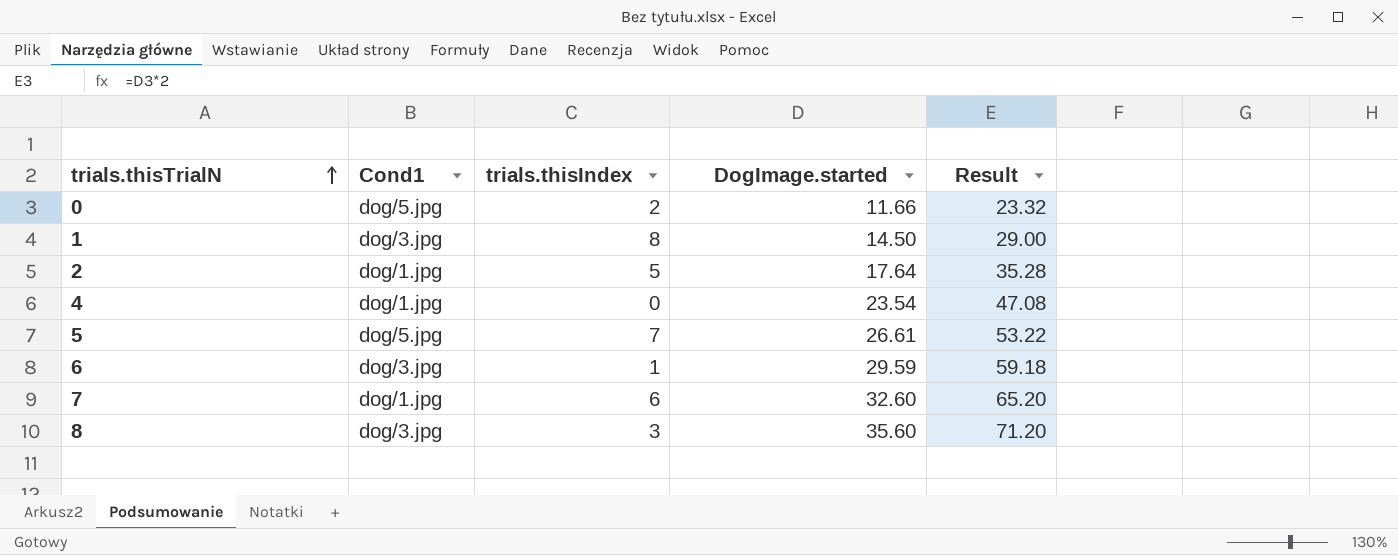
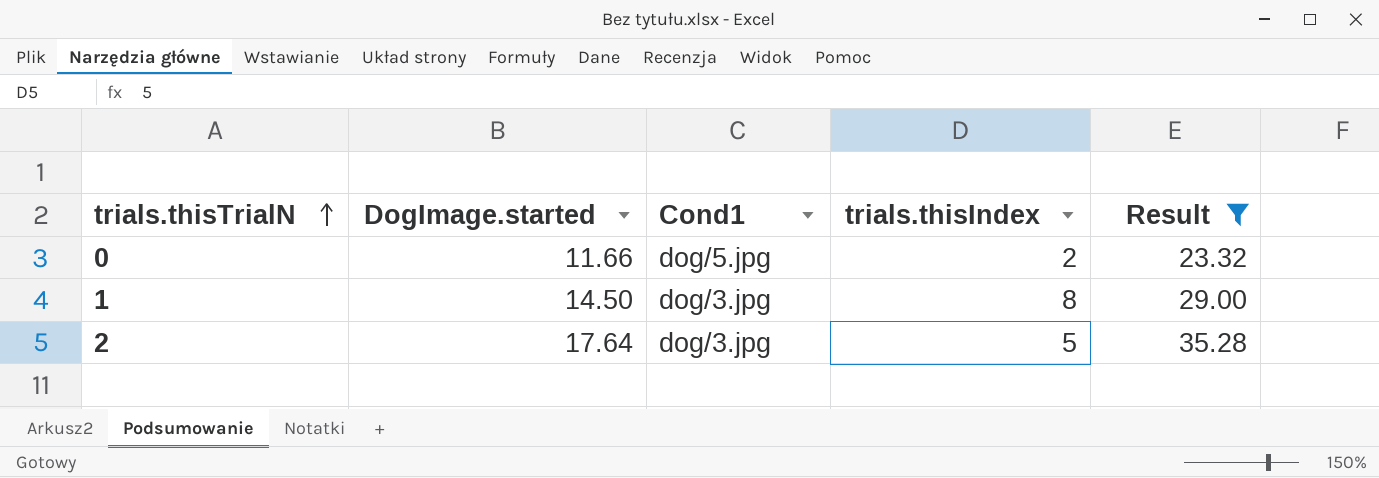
filter: none -> Result <= 35.28
column DogImage.started | position: 4 -> 2
2 | Cond1: dog/1.jpg -> dog/3.jpg

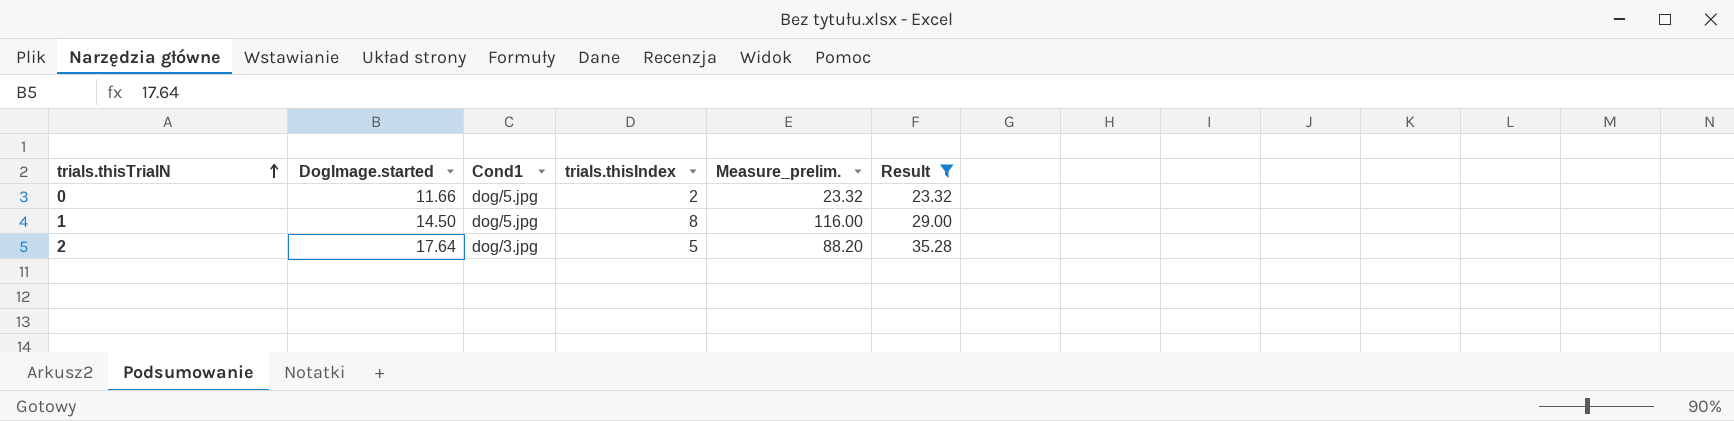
column Measure_prelim. | formula: none -> [DogImage.started] * [trials.thisIndex]
1 | Cond1: dog/3.jpg -> dog/5.jpg

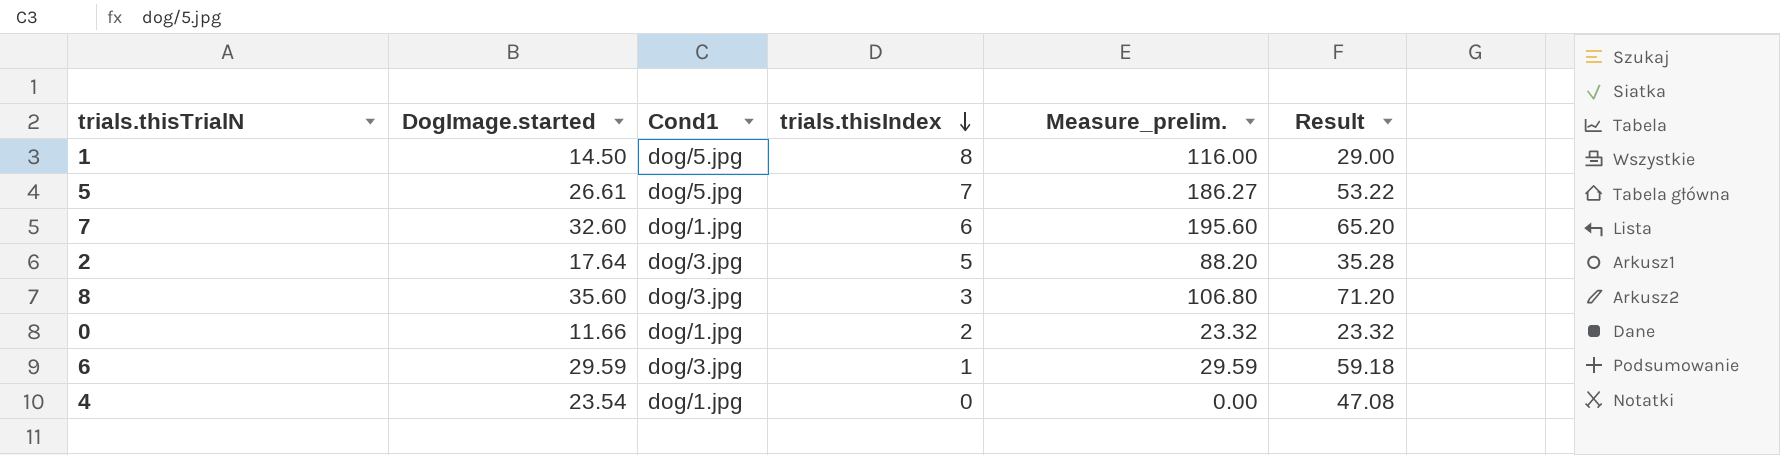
filter: Result <= 35.28 -> none
row order: trials.thisTrialN ascending -> trials.thisIndex descending
0 | Cond1: dog/5.jpg -> dog/1.jpg

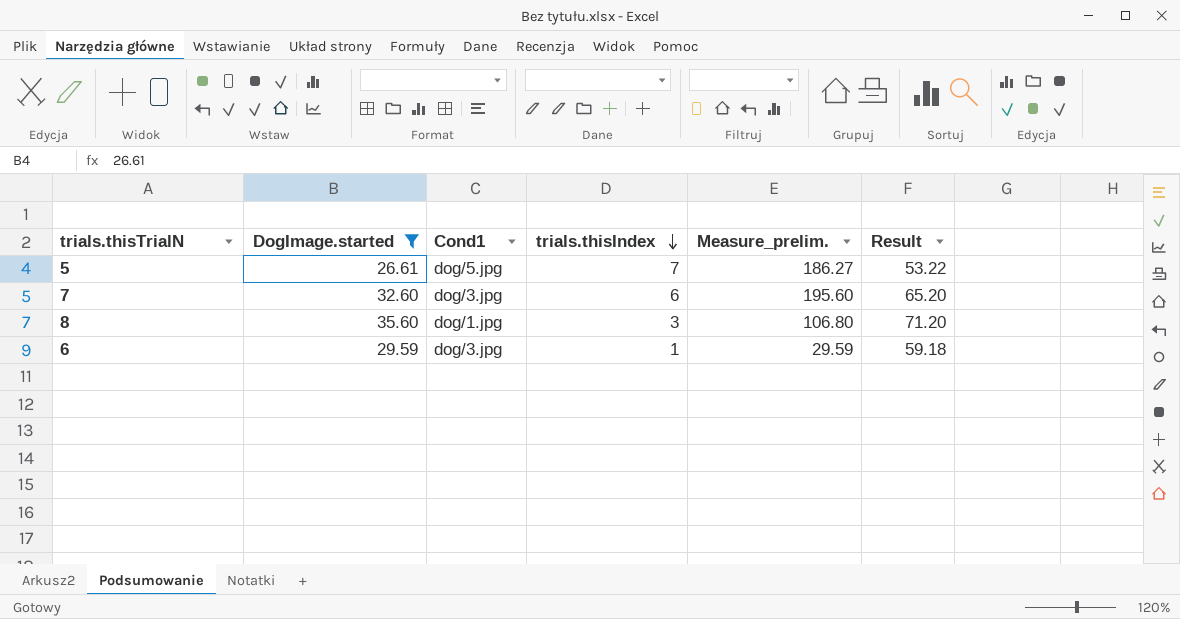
filter: none -> DogImage.started >= 26.61
7 | Cond1: dog/1.jpg -> dog/3.jpg
8 | Cond1: dog/3.jpg -> dog/1.jpg

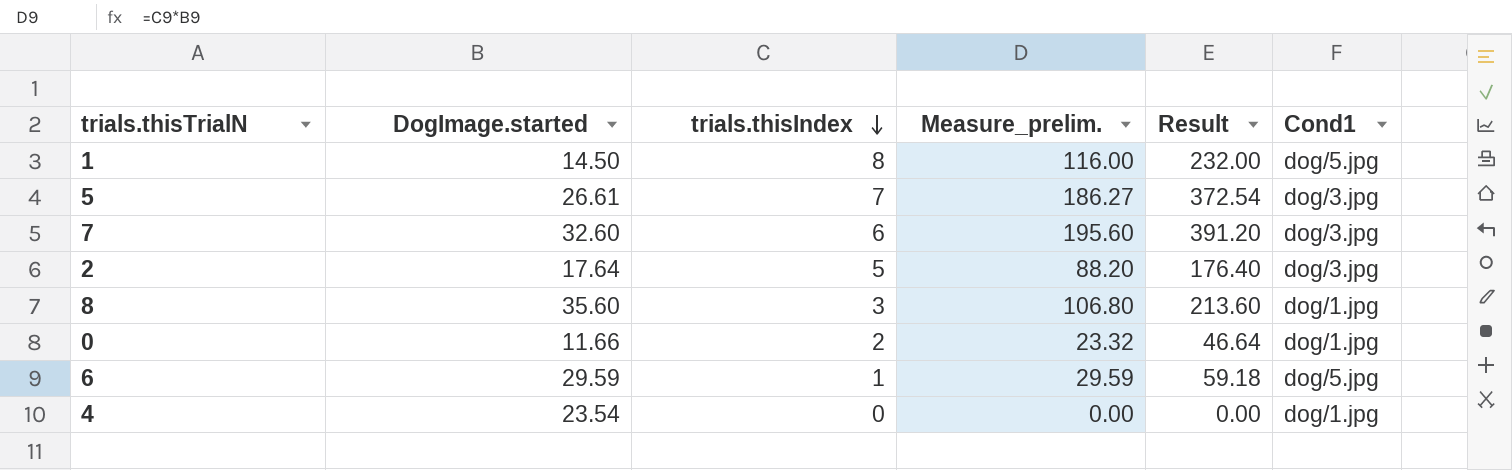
filter: DogImage.started >= 26.61 -> none
column Result | formula: [DogImage.started] * 2 -> [Measure_prelim.] * 2
column Cond1 | position: 3 -> 6
5 | Cond1: dog/5.jpg -> dog/3.jpg
6 | Cond1: dog/3.jpg -> dog/5.jpg

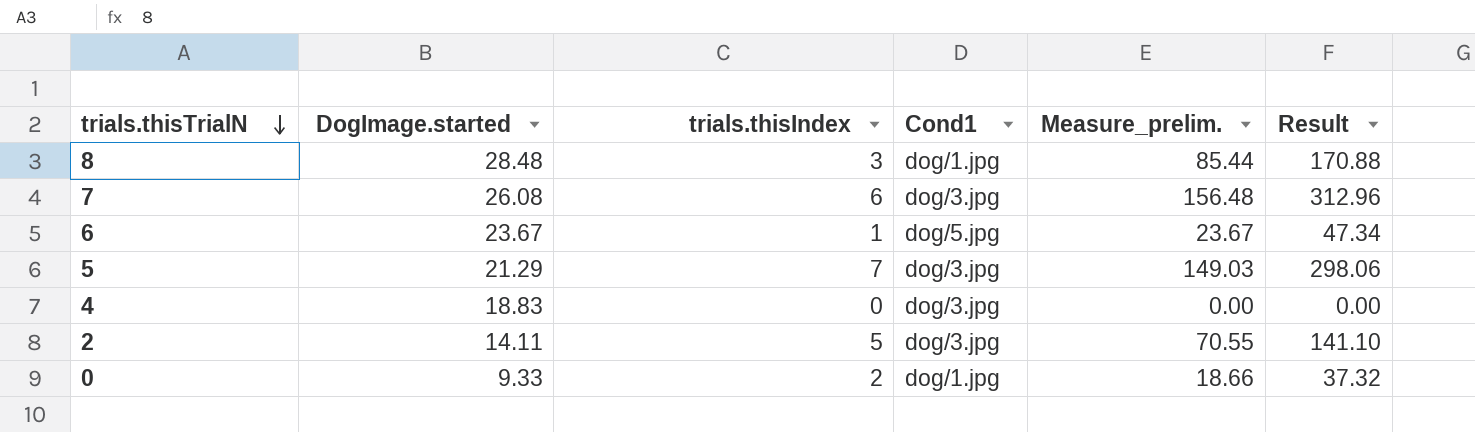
row order: trials.thisIndex descending -> trials.thisTrialN descending
column Cond1 | position: 6 -> 4
row 1: 14.50 | 8 | 116.00 | 232.00 | dog/5.jpg -> none
8 | DogImage.started: 35.60 -> 28.48
8 | Measure_prelim.: 106.80 -> 85.44
8 | Result: 213.60 -> 170.88
7 | DogImage.started: 32.60 -> 26.08
7 | Measure_prelim.: 195.60 -> 156.48
7 | Result: 391.20 -> 312.96
6 | DogImage.started: 29.59 -> 23.67
6 | Measure_prelim.: 29.59 -> 23.67
6 | Result: 59.18 -> 47.34
5 | DogImage.started: 26.61 -> 21.29
5 | Measure_prelim.: 186.27 -> 149.03
5 | Result: 372.54 -> 298.06
4 | DogImage.started: 23.54 -> 18.83
4 | Cond1: dog/1.jpg -> dog/3.jpg
2 | DogImage.started: 17.64 -> 14.11
2 | Measure_prelim.: 88.20 -> 70.55
2 | Result: 176.40 -> 141.10
0 | DogImage.started: 11.66 -> 9.33
0 | Measure_prelim.: 23.32 -> 18.66
0 | Result: 46.64 -> 37.32

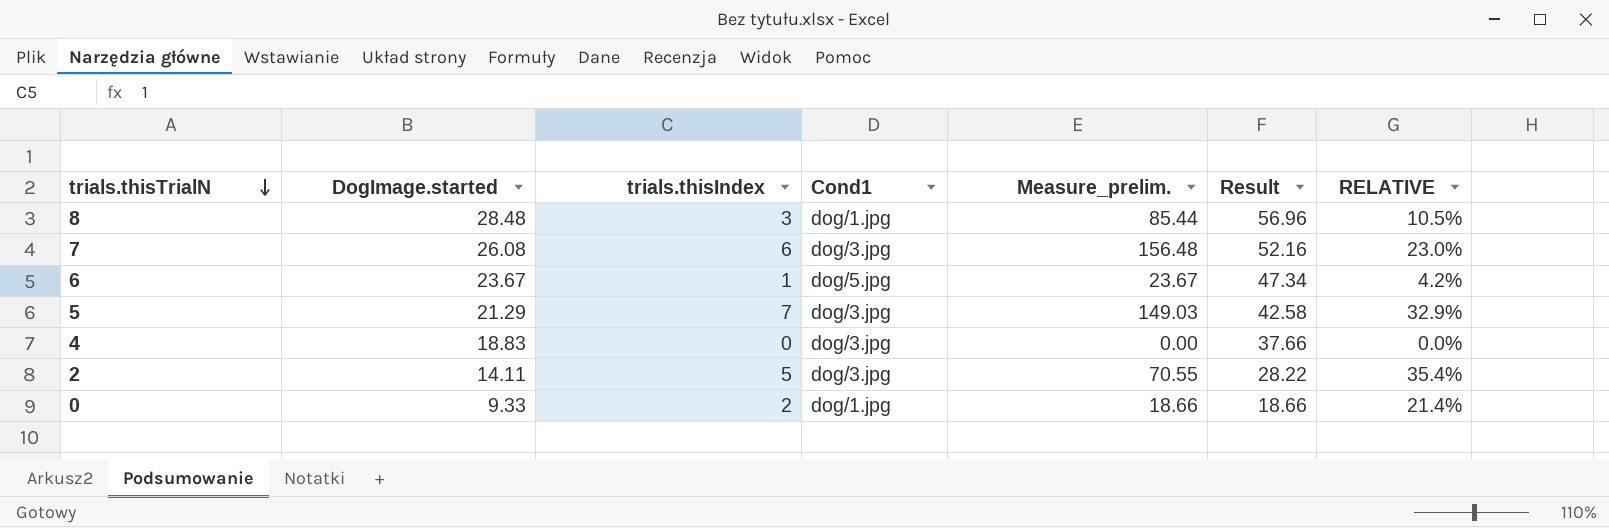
column Result | formula: [Measure_prelim.] * 2 -> [DogImage.started] * 2
column RELATIVE | formula: none -> [trials.thisIndex] / [DogImage.started]

